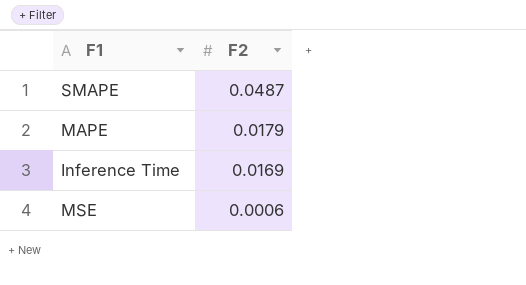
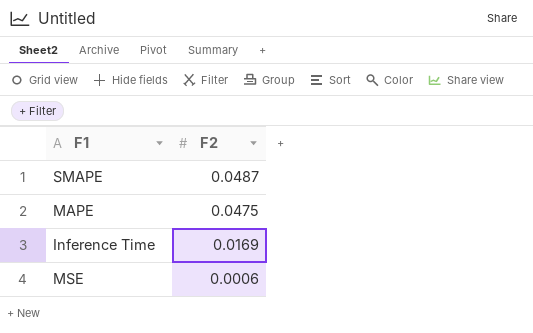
MAPE | F2: 0.0179 -> 0.0475

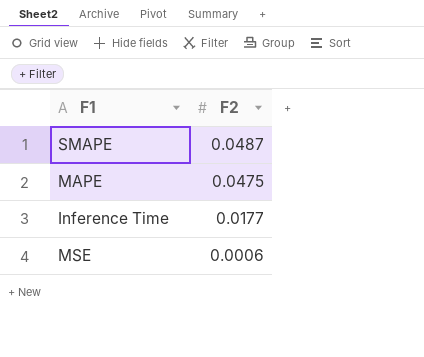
Inference Time | F2: 0.0169 -> 0.0177

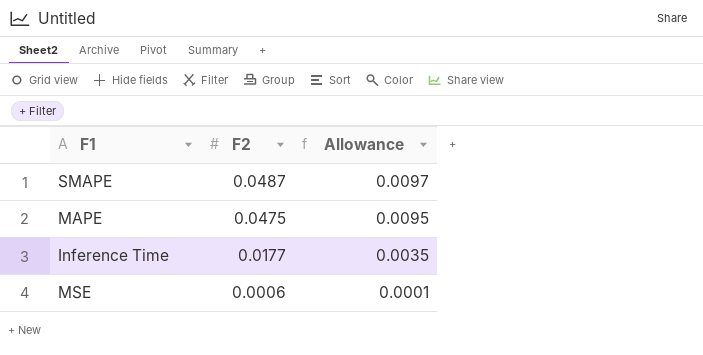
column Allowance | formula: none -> [F2] * 0.2

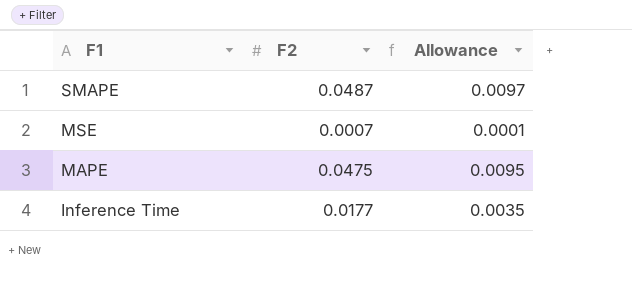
row order: F2 descending -> F1 descending
MSE | F2: 0.0006 -> 0.0007

